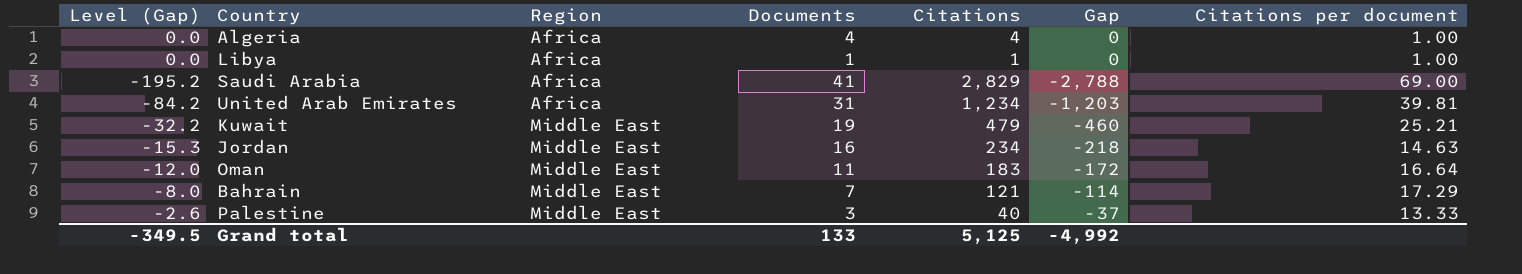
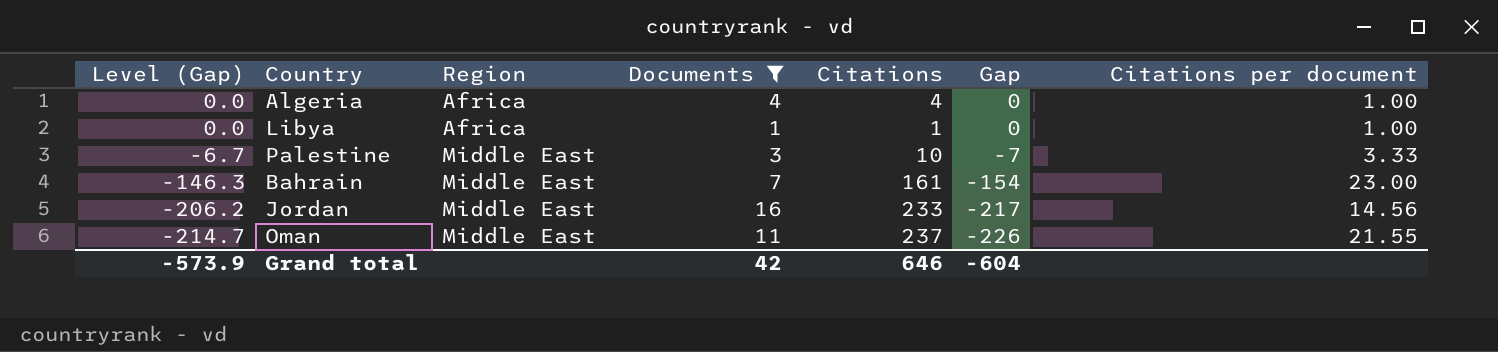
filter: none -> Documents <= 16
row order: Region ascending -> Level (Gap) descending
column Level (Gap) | formula: [Gap] * 0.07 -> [Gap] * 0.95
Palestine | Citations: 40 -> 10
Palestine | Gap: -37 -> -7
Palestine | Citations per document: 13.33 -> 3.33
Bahrain | Citations: 121 -> 161
Bahrain | Gap: -114 -> -154
Bahrain | Citations per document: 17.29 -> 23.00
Jordan | Citations: 234 -> 233
Jordan | Gap: -218 -> -217
Jordan | Citations per document: 14.63 -> 14.56
Oman | Citations: 183 -> 237
Oman | Gap: -172 -> -226
Oman | Citations per document: 16.64 -> 21.55
Grand total | Level (Gap): -349.5 -> -573.9
Grand total | Documents: 133 -> 42
Grand total | Citations: 5,125 -> 646
Grand total | Gap: -4,992 -> -604

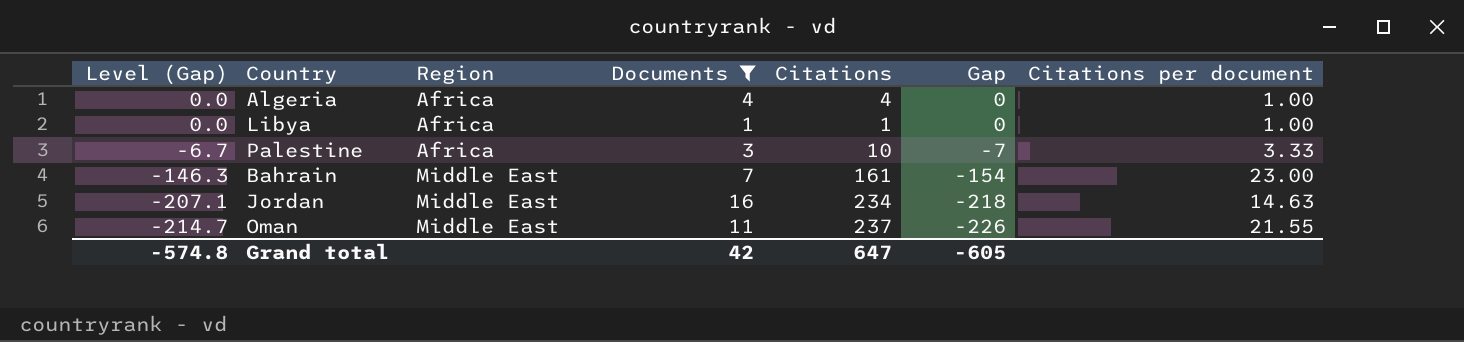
Palestine | Region: Middle East -> Africa
Jordan | Level (Gap): -206.2 -> -207.1
Jordan | Citations: 233 -> 234
Jordan | Gap: -217 -> -218
Jordan | Citations per document: 14.56 -> 14.63
Grand total | Level (Gap): -573.9 -> -574.8
Grand total | Citations: 646 -> 647
Grand total | Gap: -604 -> -605

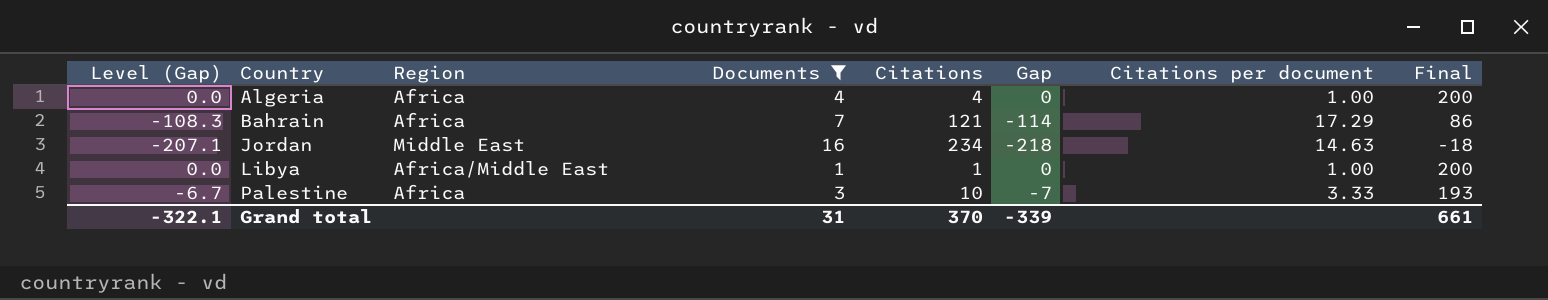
row order: Level (Gap) descending -> Country ascending
column Final | formula: none -> [Gap] + 200
row Oman: -214.7 | Middle East | 11 | 237 | -226 | 21.55 -> none
Bahrain | Level (Gap): -146.3 -> -108.3
Bahrain | Region: Middle East -> Africa
Bahrain | Citations: 161 -> 121
Bahrain | Gap: -154 -> -114
Bahrain | Citations per document: 23.00 -> 17.29
Libya | Region: Africa -> Africa/Middle East
Grand total | Level (Gap): -574.8 -> -322.1
Grand total | Documents: 42 -> 31
Grand total | Citations: 647 -> 370
Grand total | Gap: -605 -> -339

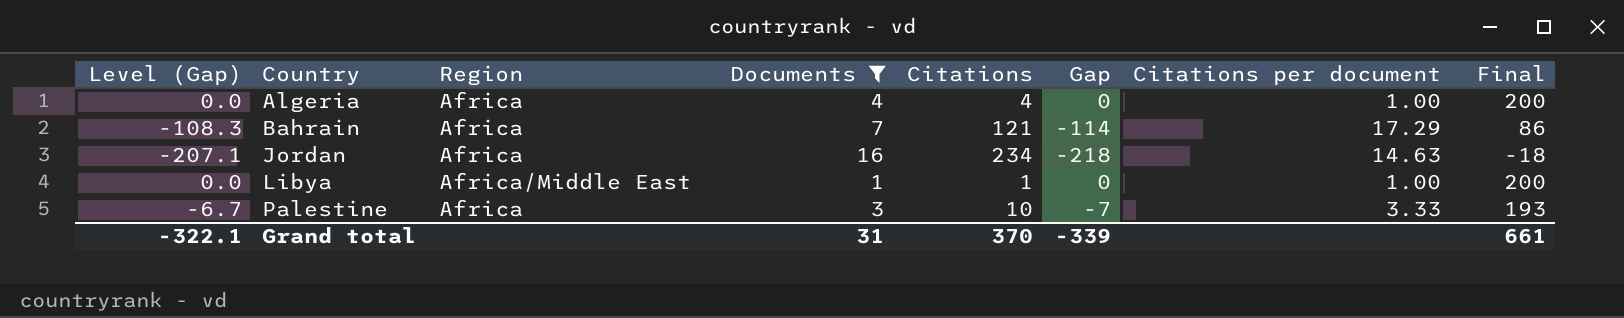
Jordan | Region: Middle East -> Africa

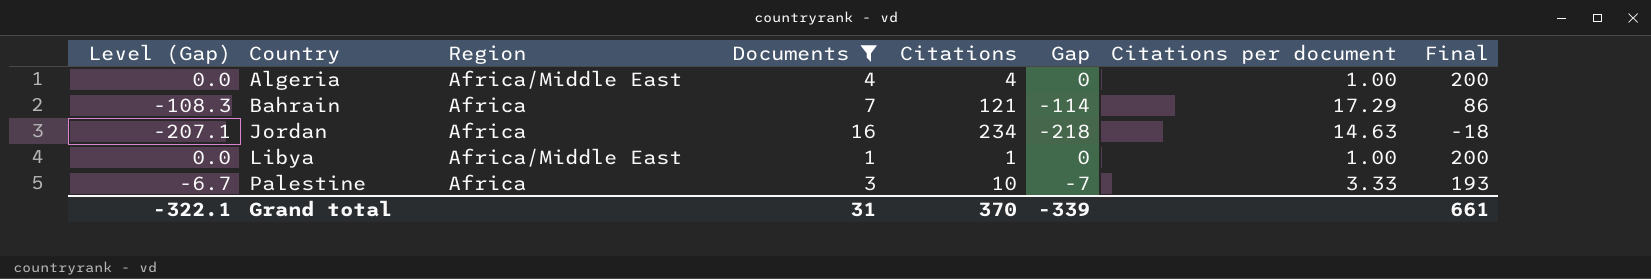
Algeria | Region: Africa -> Africa/Middle East

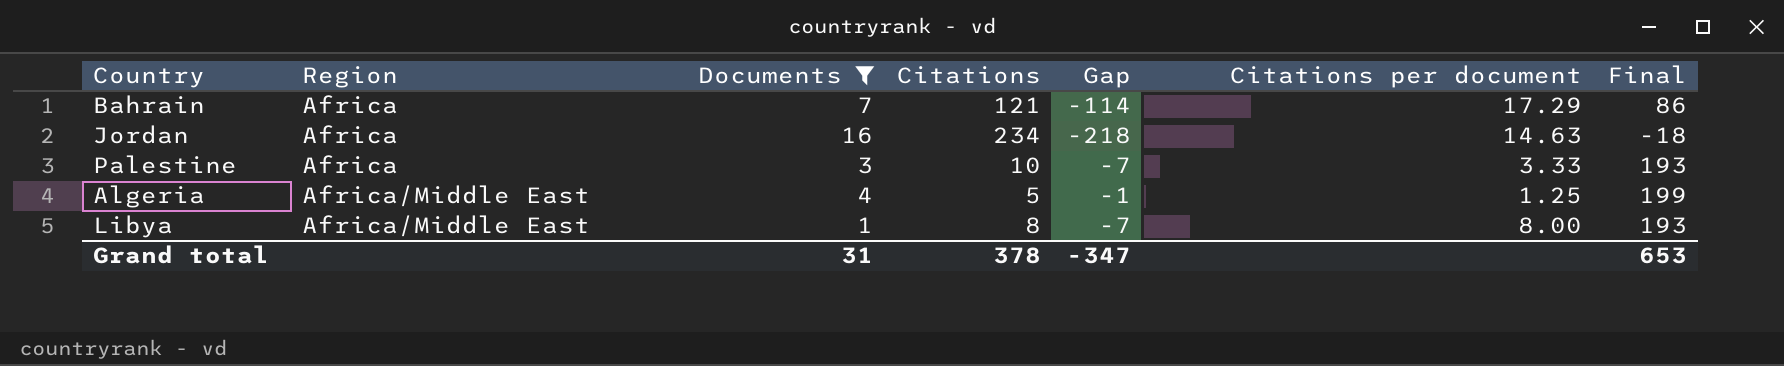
row order: Country ascending -> Region ascending
column Level (Gap) | formula: [Gap] * 0.95 -> none
Algeria | Citations: 4 -> 5
Algeria | Gap: 0 -> -1
Algeria | Citations per document: 1.00 -> 1.25
Algeria | Final: 200 -> 199
Libya | Citations: 1 -> 8
Libya | Gap: 0 -> -7
Libya | Citations per document: 1.00 -> 8.00
Libya | Final: 200 -> 193
Grand total | Citations: 370 -> 378
Grand total | Gap: -339 -> -347
Grand total | Final: 661 -> 653

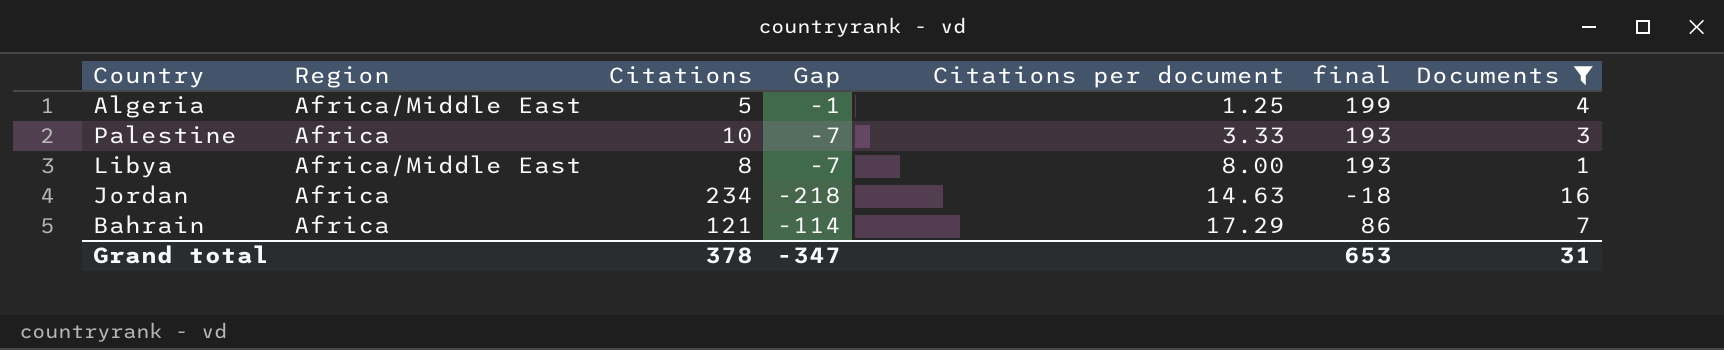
row order: Region ascending -> Citations per document ascending
column name: Final -> final
column Documents | position: 3 -> 7

